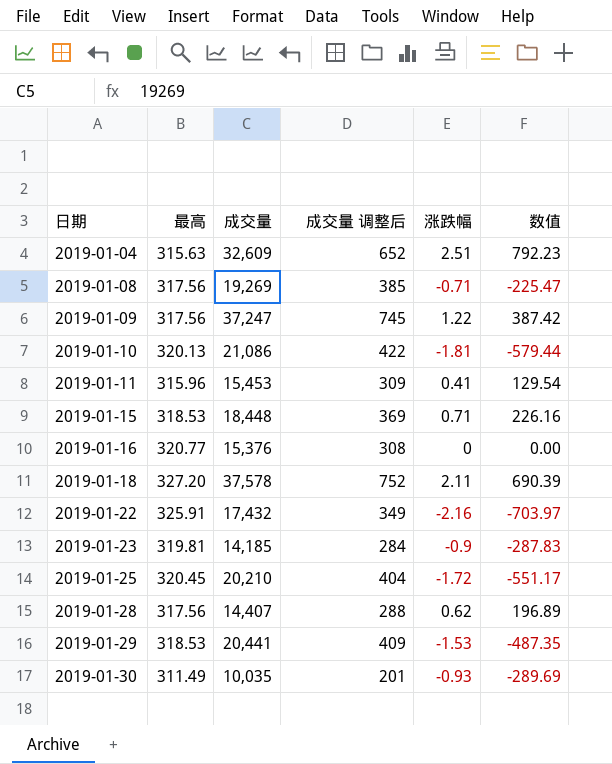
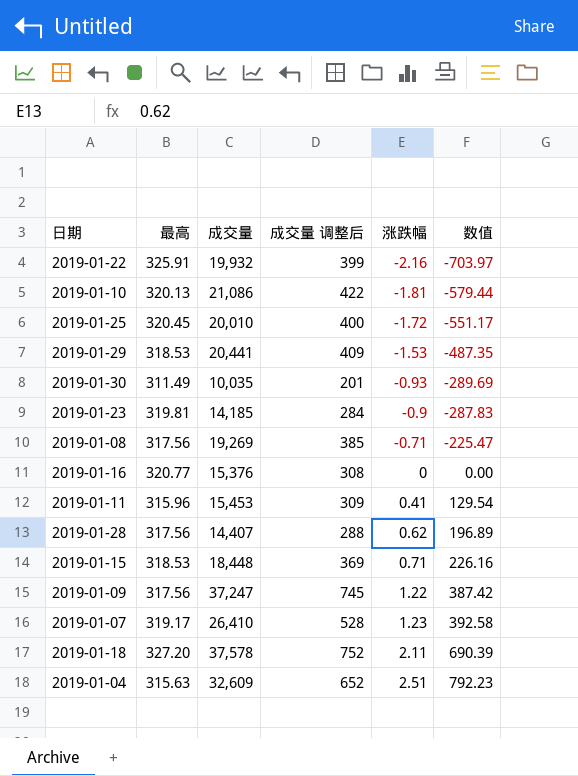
row order: 日期 ascending -> 涨跌幅 ascending
2019-01-22 | 成交量: 17,432 -> 19,932
2019-01-22 | 成交量 调整后: 349 -> 399
2019-01-25 | 成交量: 20,210 -> 20,010
2019-01-25 | 成交量 调整后: 404 -> 400
row 2019-01-07: none -> 319.17 | 26,410 | 528 | 1.23 | 392.58

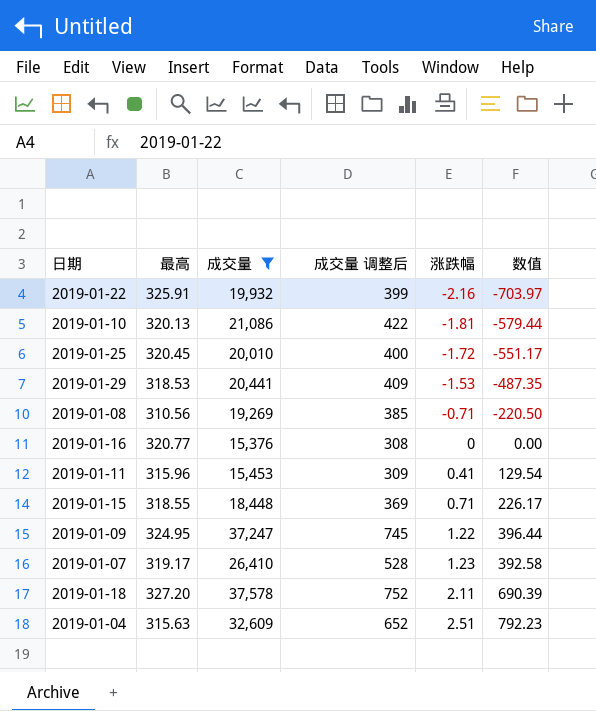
filter: none -> 成交量 >= 15,376
2019-01-08 | 最高: 317.56 -> 310.56
2019-01-08 | 数值: -225.47 -> -220.50
2019-01-15 | 最高: 318.53 -> 318.55
2019-01-15 | 数值: 226.16 -> 226.17
2019-01-09 | 最高: 317.56 -> 324.95
2019-01-09 | 数值: 387.42 -> 396.44

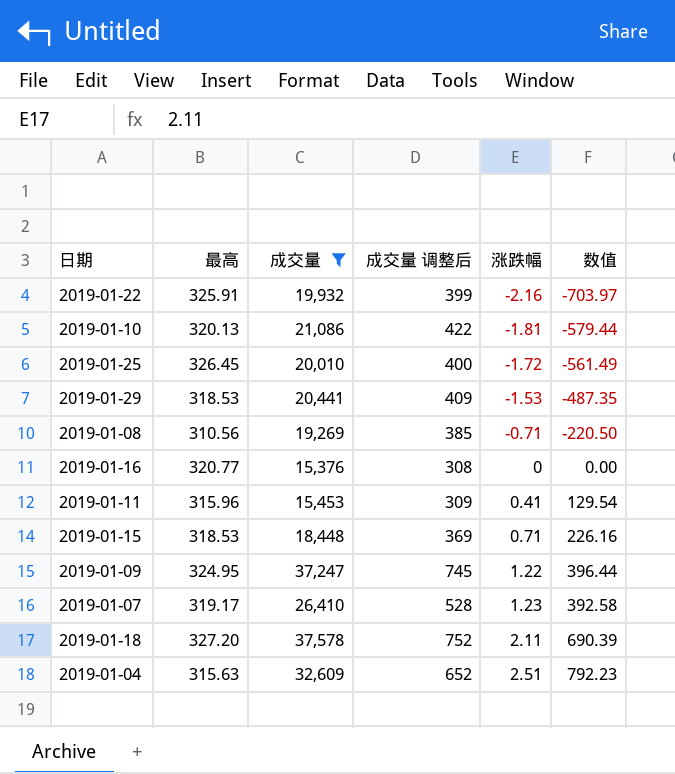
2019-01-25 | 最高: 320.45 -> 326.45
2019-01-25 | 数值: -551.17 -> -561.49
2019-01-15 | 最高: 318.55 -> 318.53
2019-01-15 | 数值: 226.17 -> 226.16

